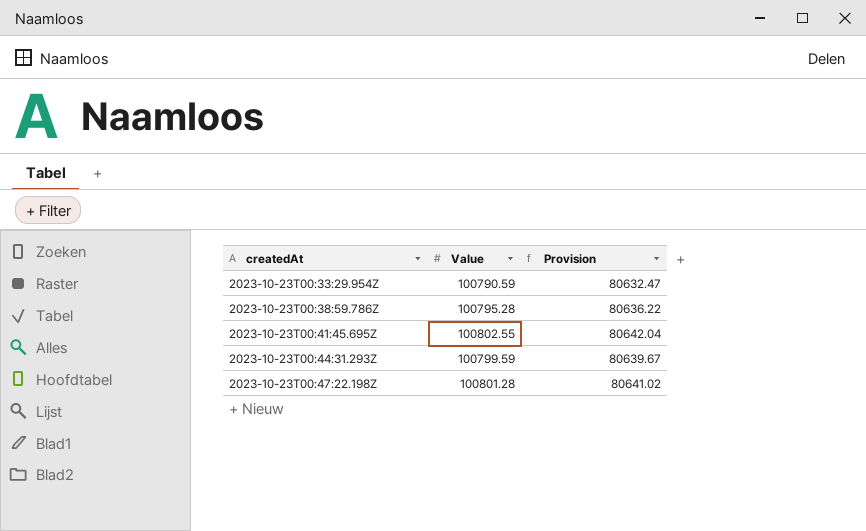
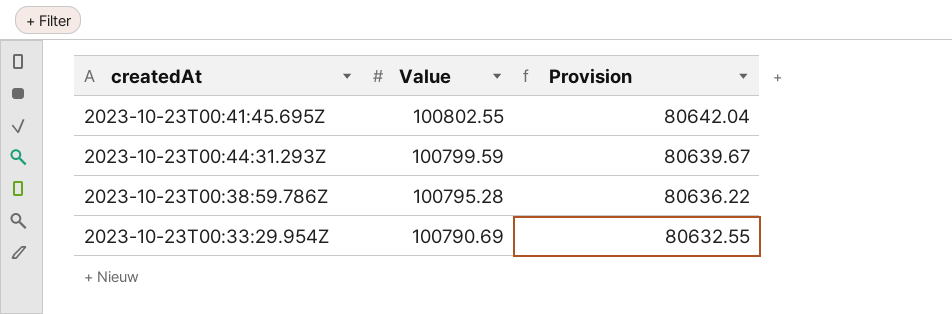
row order: createdAt ascending -> Value descending
row 2023-10-23T00:47:22.198Z: 100801.28 | 80641.02 -> none
2023-10-23T00:33:29.954Z | Value: 100790.59 -> 100790.69
2023-10-23T00:33:29.954Z | Provision: 80632.47 -> 80632.55

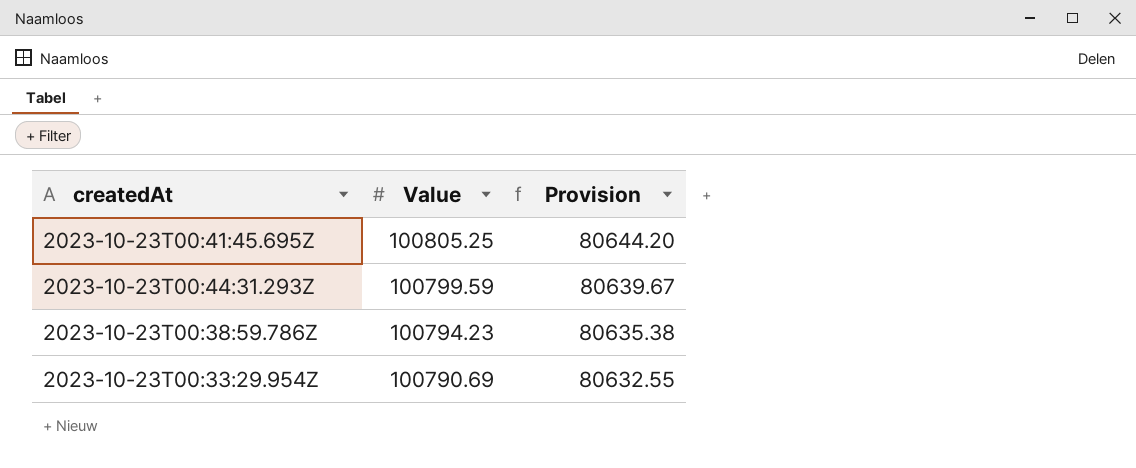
2023-10-23T00:41:45.695Z | Value: 100802.55 -> 100805.25
2023-10-23T00:41:45.695Z | Provision: 80642.04 -> 80644.20
2023-10-23T00:38:59.786Z | Value: 100795.28 -> 100794.23
2023-10-23T00:38:59.786Z | Provision: 80636.22 -> 80635.38

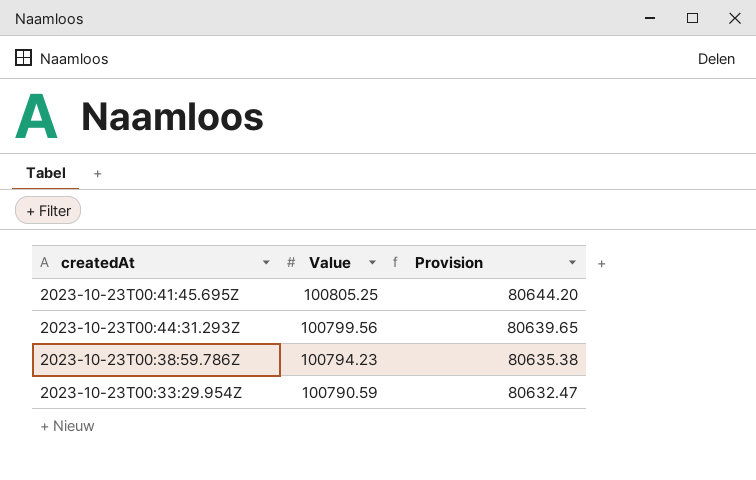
2023-10-23T00:44:31.293Z | Value: 100799.59 -> 100799.56
2023-10-23T00:44:31.293Z | Provision: 80639.67 -> 80639.65
2023-10-23T00:33:29.954Z | Value: 100790.69 -> 100790.59
2023-10-23T00:33:29.954Z | Provision: 80632.55 -> 80632.47

